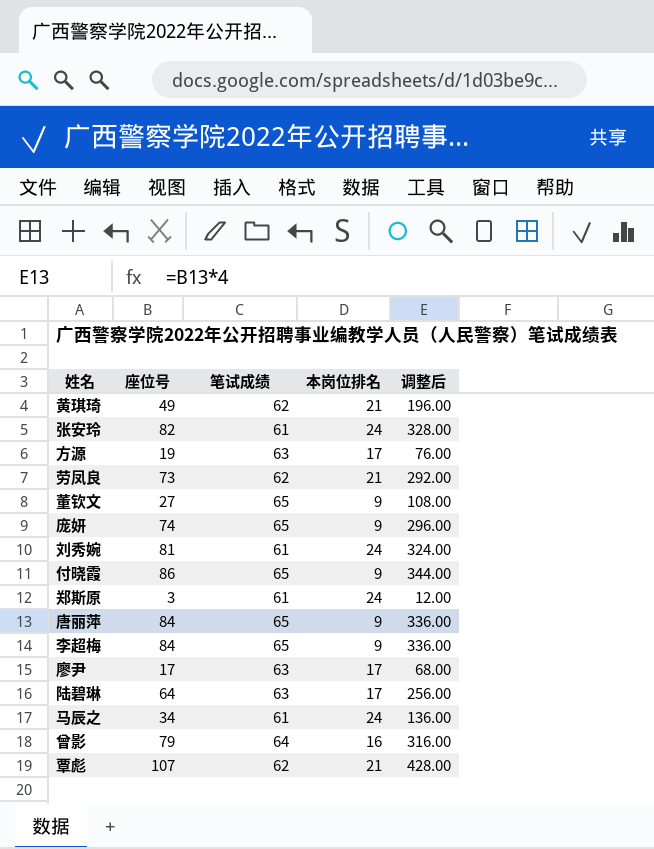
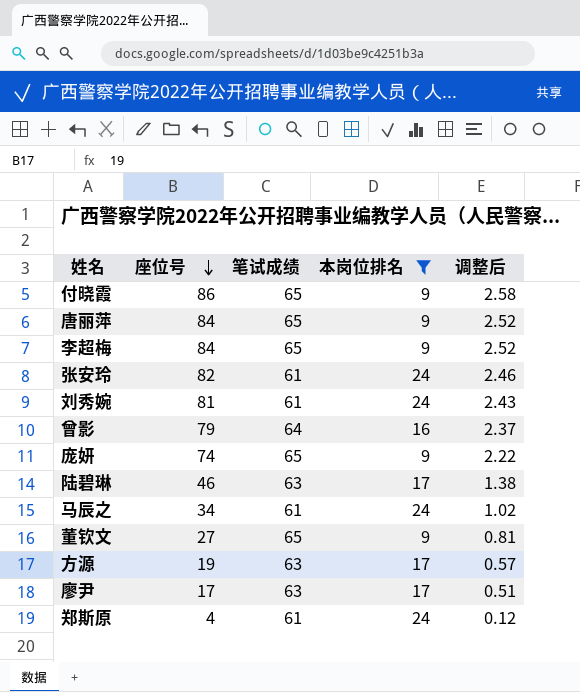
filter: none -> 本岗位排名 != 21
row order: none -> 座位号 descending
column 调整后 | formula: [座位号] * 4 -> [座位号] * 0.03
陆碧琳 | 座位号: 64 -> 46
郑斯原 | 座位号: 3 -> 4

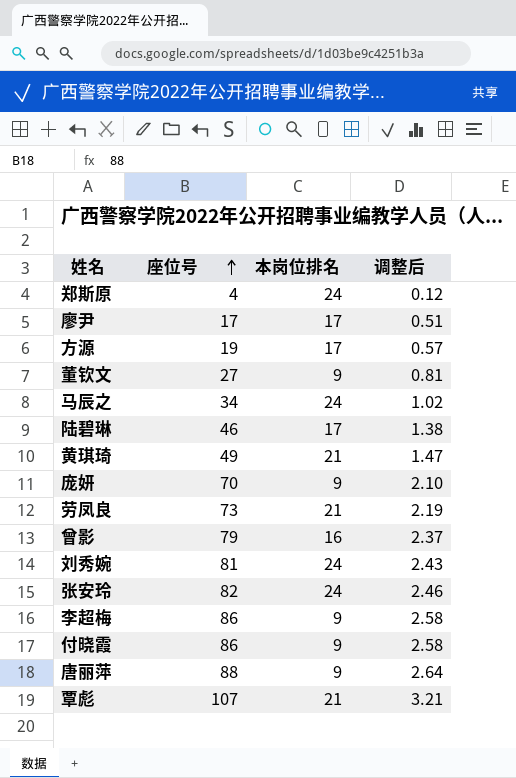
filter: 本岗位排名 != 21 -> none
row order: 座位号 descending -> 座位号 ascending
column 笔试成绩 | position: 3 -> none
庞妍 | 座位号: 74 -> 70
庞妍 | 调整后: 2.22 -> 2.10
李超梅 | 座位号: 84 -> 86
李超梅 | 调整后: 2.52 -> 2.58
唐丽萍 | 座位号: 84 -> 88
唐丽萍 | 调整后: 2.52 -> 2.64

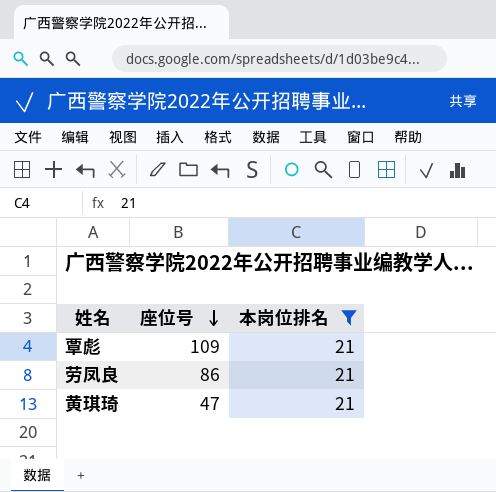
filter: none -> 本岗位排名 = 21
row order: 座位号 ascending -> 座位号 descending
column 调整后 | formula: [座位号] * 0.03 -> none
覃彪 | 座位号: 107 -> 109
劳凤良 | 座位号: 73 -> 86
黄琪琦 | 座位号: 49 -> 47

